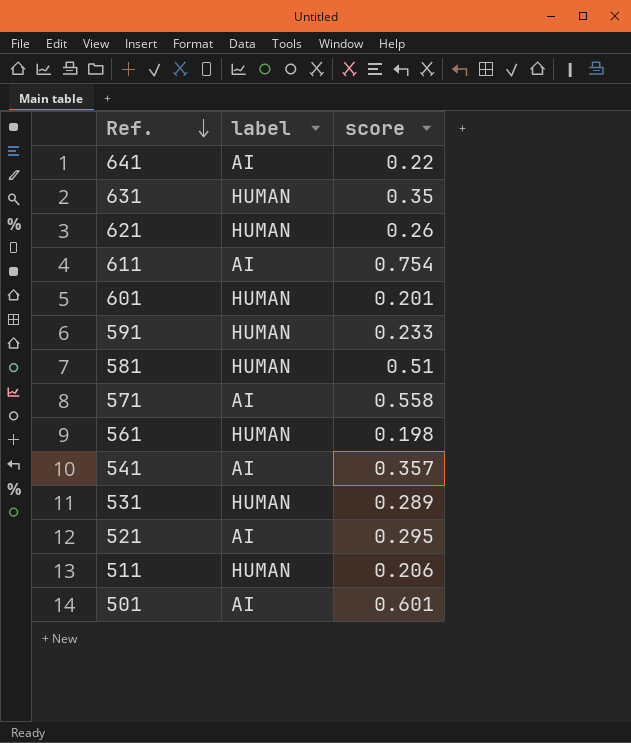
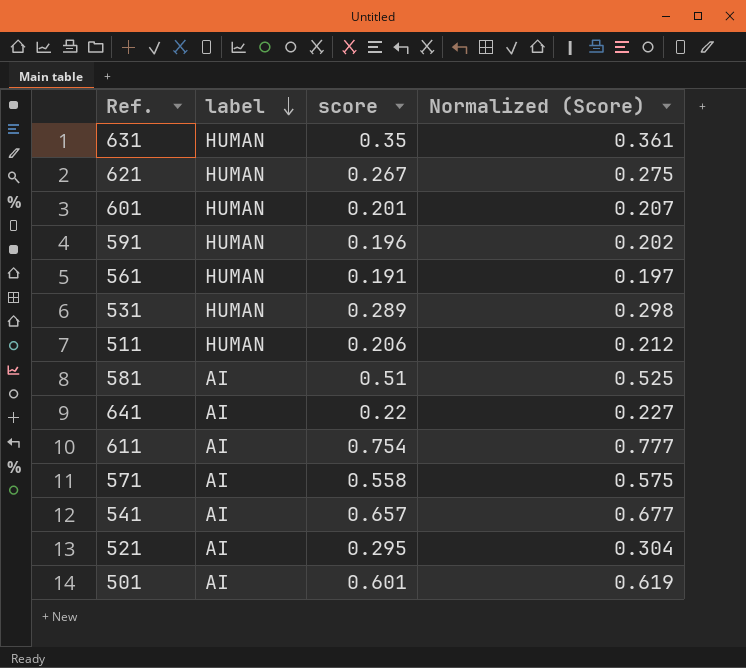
row order: Ref. descending -> label descending
column Normalized (Score) | formula: none -> [score] * 1.03
621 | score: 0.26 -> 0.267
591 | score: 0.233 -> 0.196
561 | score: 0.198 -> 0.191
581 | label: HUMAN -> AI
541 | score: 0.357 -> 0.657

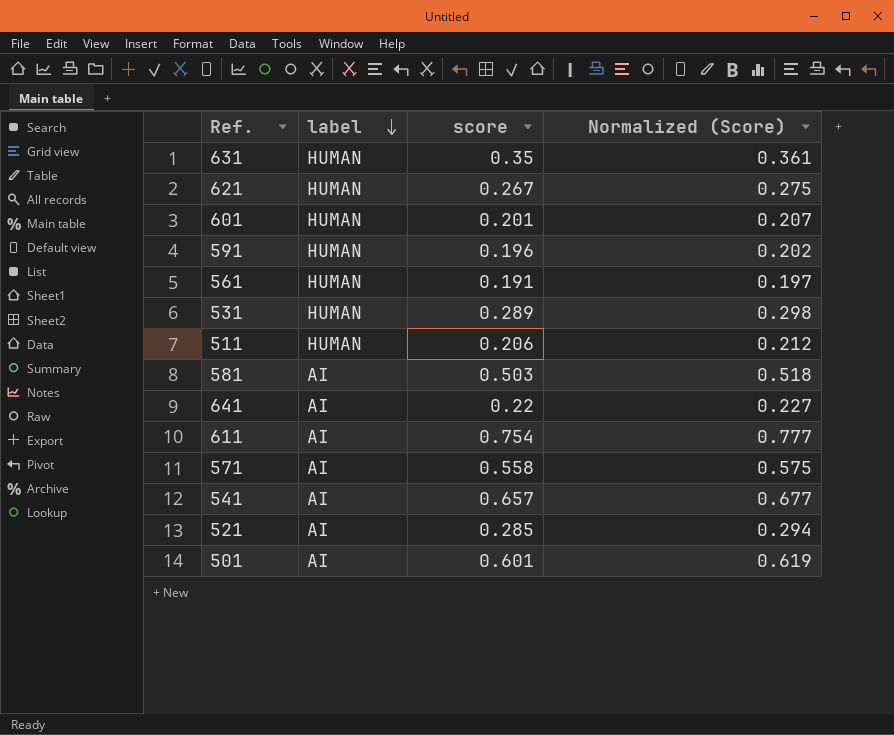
581 | score: 0.51 -> 0.503
581 | Normalized (Score): 0.525 -> 0.518
521 | score: 0.295 -> 0.285
521 | Normalized (Score): 0.304 -> 0.294

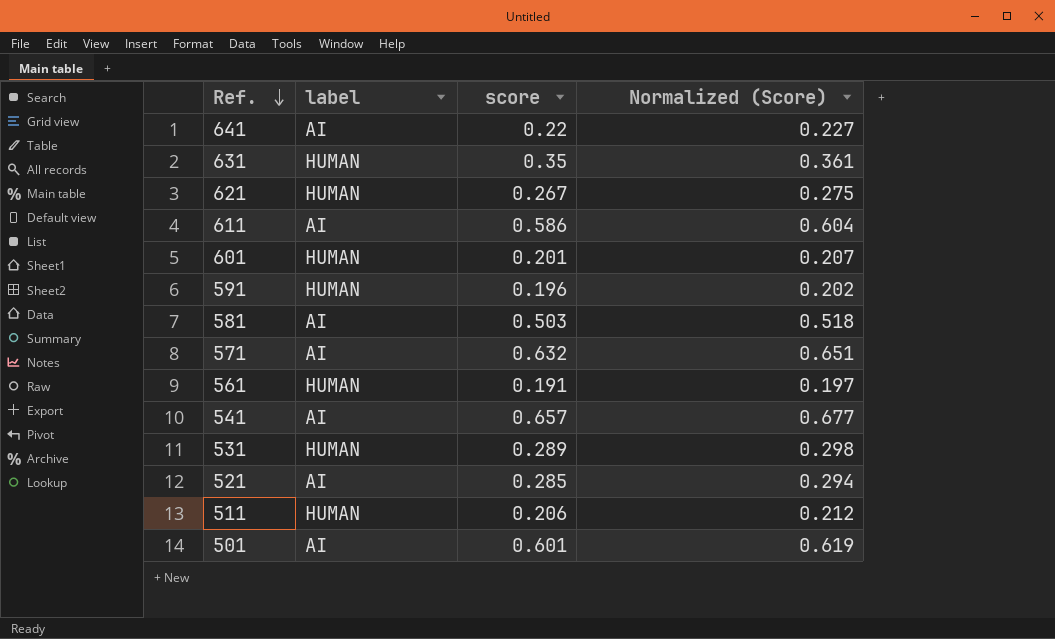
row order: label descending -> Ref. descending
611 | score: 0.754 -> 0.586
611 | Normalized (Score): 0.777 -> 0.604
571 | score: 0.558 -> 0.632
571 | Normalized (Score): 0.575 -> 0.651

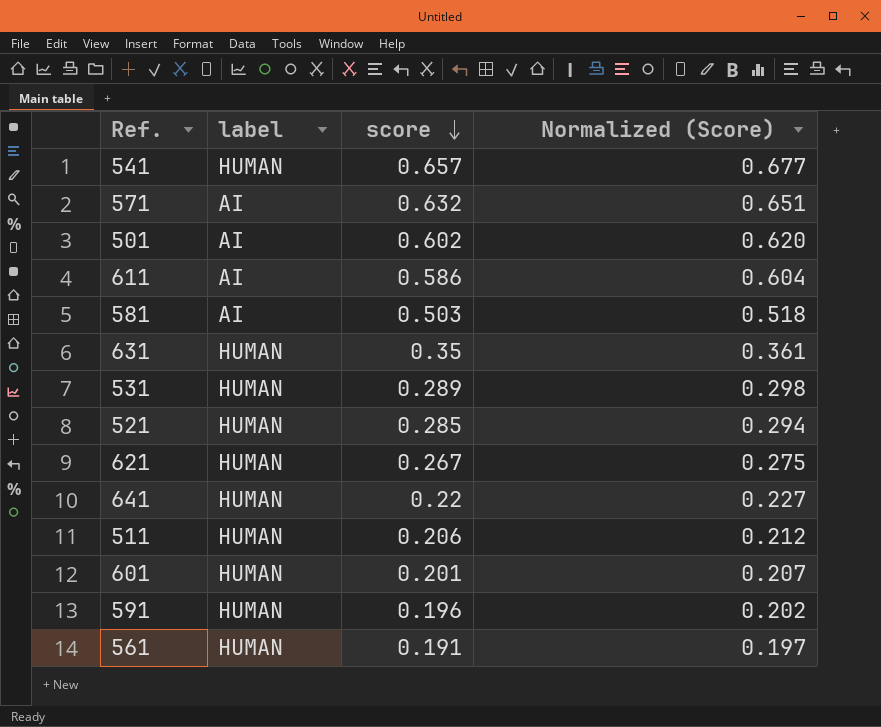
row order: Ref. descending -> score descending
541 | label: AI -> HUMAN
501 | score: 0.601 -> 0.602
501 | Normalized (Score): 0.619 -> 0.620
521 | label: AI -> HUMAN
641 | label: AI -> HUMAN

